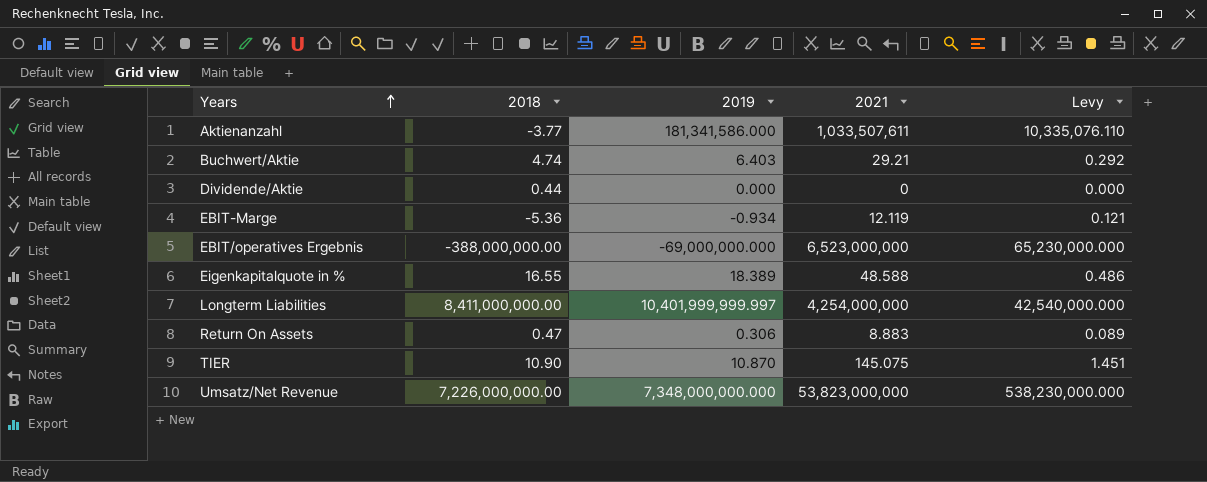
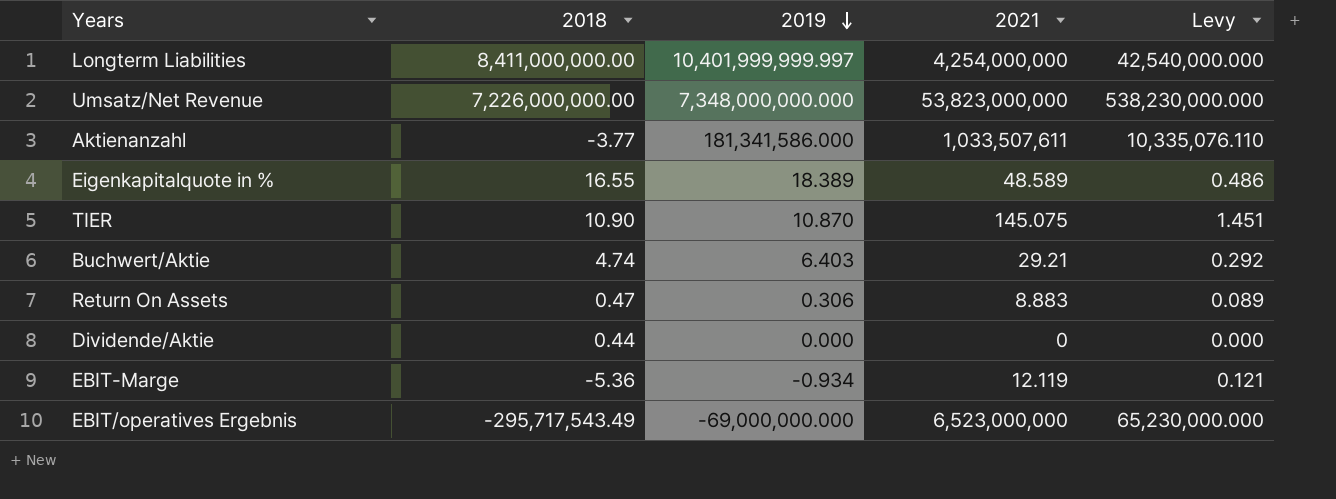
row order: Years ascending -> 2019 descending
Eigenkapitalquote in % | 2021: 48.588 -> 48.589
EBIT/operatives Ergebnis | 2018: -388,000,000.00 -> -295,717,543.49

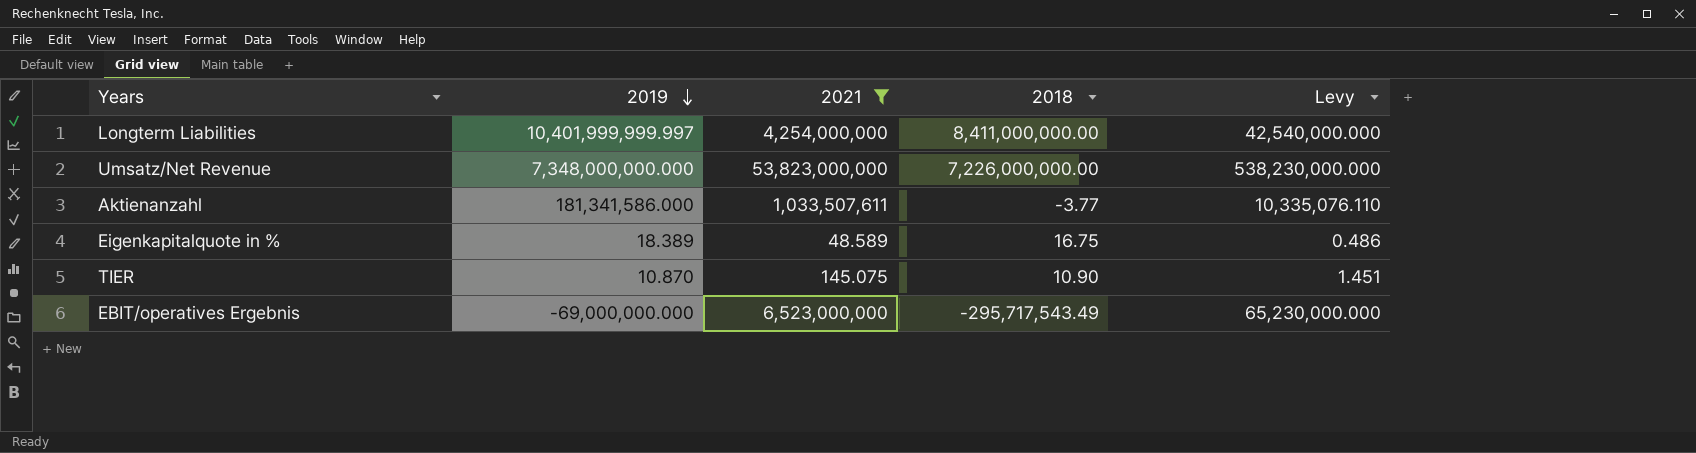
filter: none -> 2021 >= 48.589
column 2018 | position: 2 -> 4
Eigenkapitalquote in % | 2018: 16.55 -> 16.75

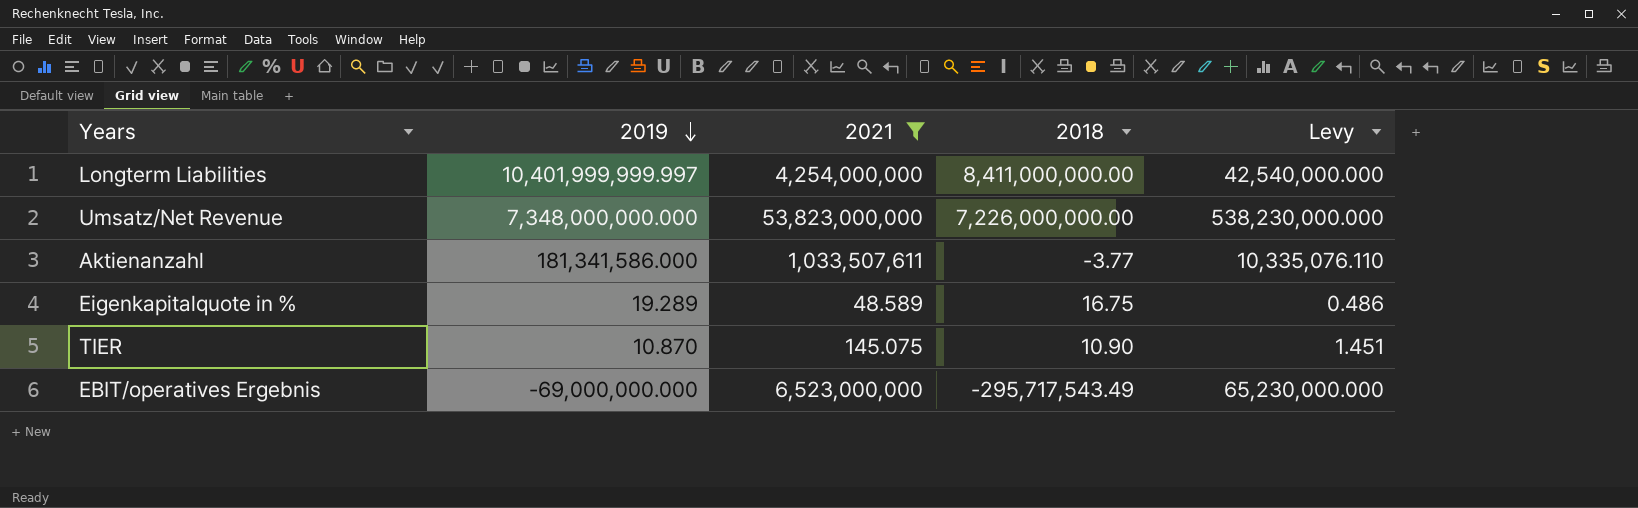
Eigenkapitalquote in % | 2019: 18.389 -> 19.289

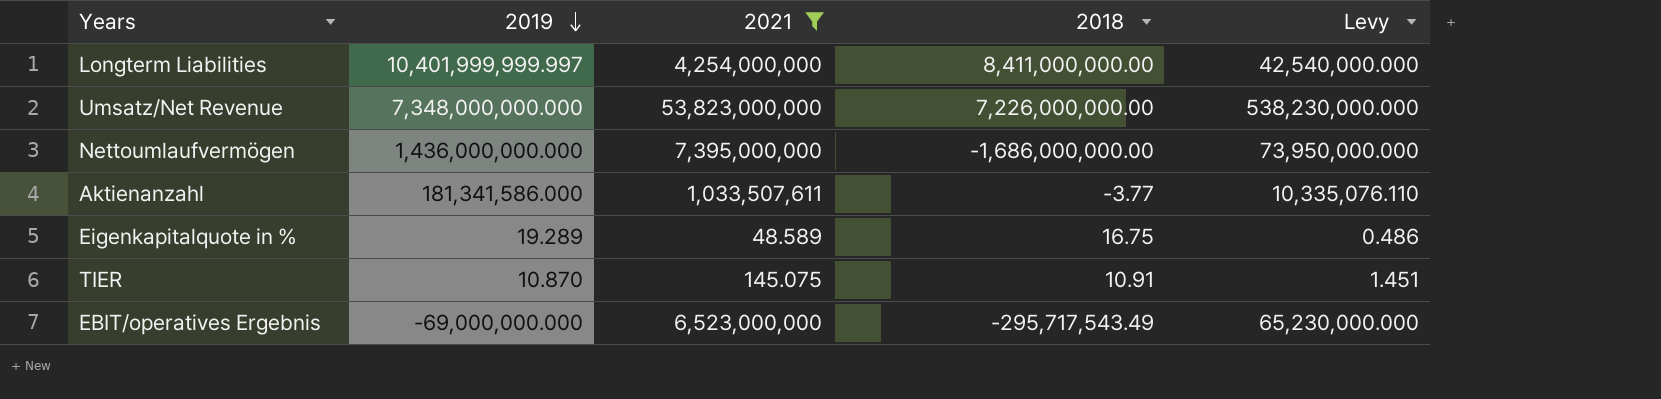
row Nettoumlaufvermögen: none -> 1,436,000,000.000 | 7,395,000,000 | -1,686,000,000.00 | 73,950,000.000
TIER | 2018: 10.90 -> 10.91

